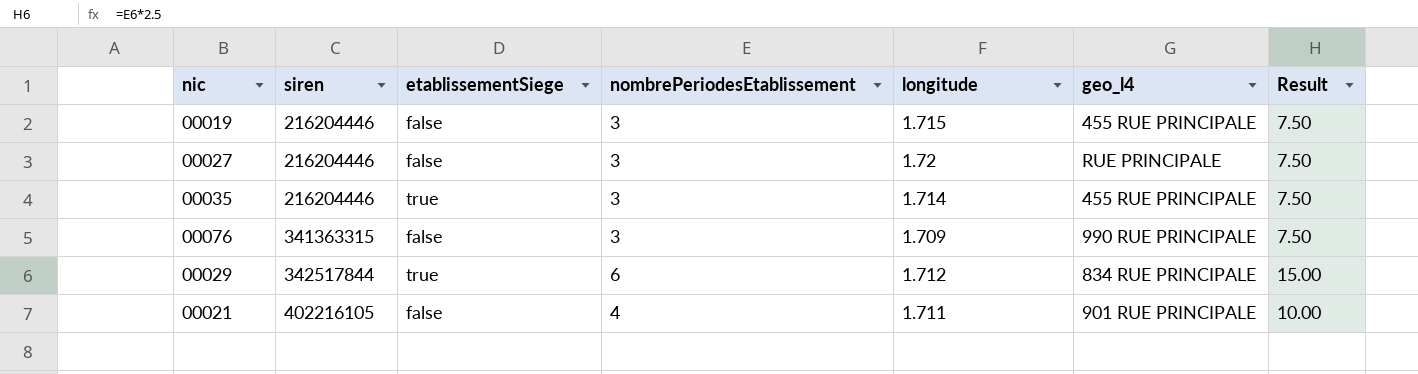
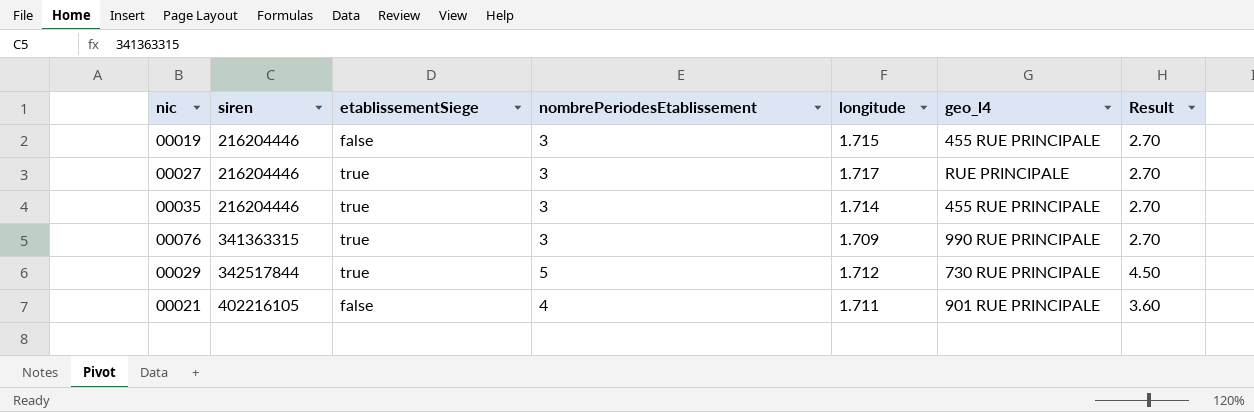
column Result | formula: [nombrePeriodesEtablissement] * 2.5 -> [nombrePeriodesEtablissement] * 0.9
00027 | etablissementSiege: false -> true
00027 | longitude: 1.72 -> 1.717
00076 | etablissementSiege: false -> true
00029 | nombrePeriodesEtablissement: 6 -> 5
00029 | geo_l4: 834 RUE PRINCIPALE -> 730 RUE PRINCIPALE

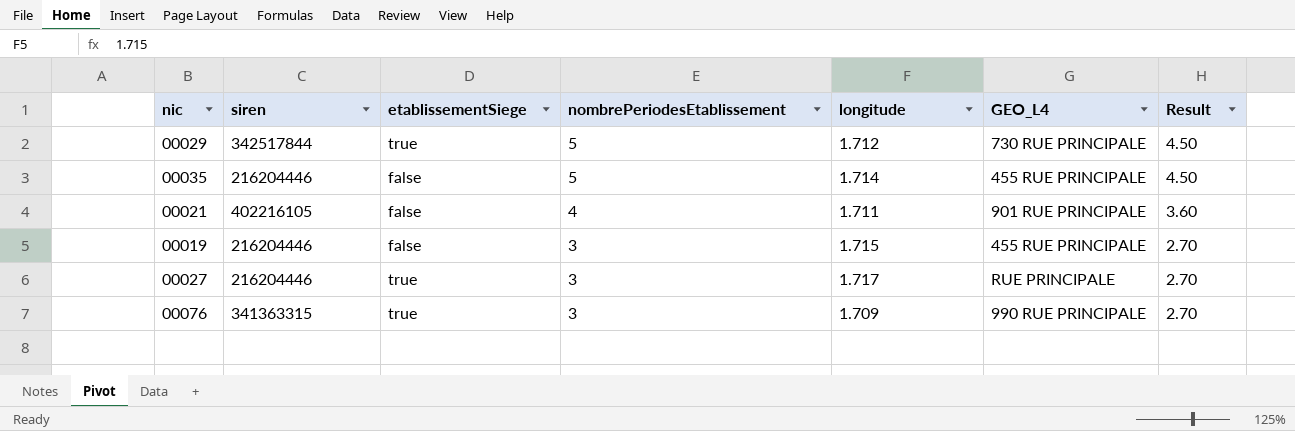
row order: siren ascending -> nombrePeriodesEtablissement descending
column name: geo_l4 -> GEO_L4
00035 | etablissementSiege: true -> false
00035 | nombrePeriodesEtablissement: 3 -> 5
00035 | Result: 2.70 -> 4.50

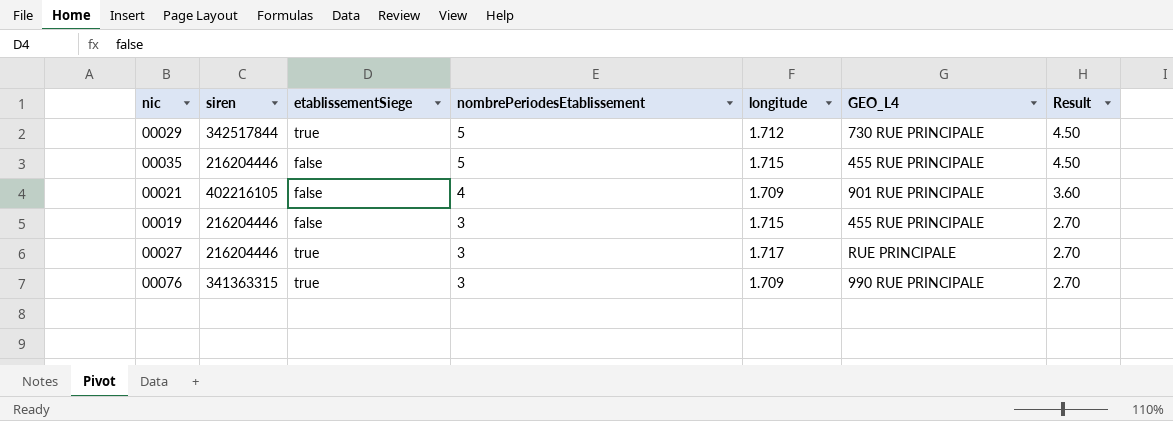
00035 | longitude: 1.714 -> 1.715
00021 | longitude: 1.711 -> 1.709

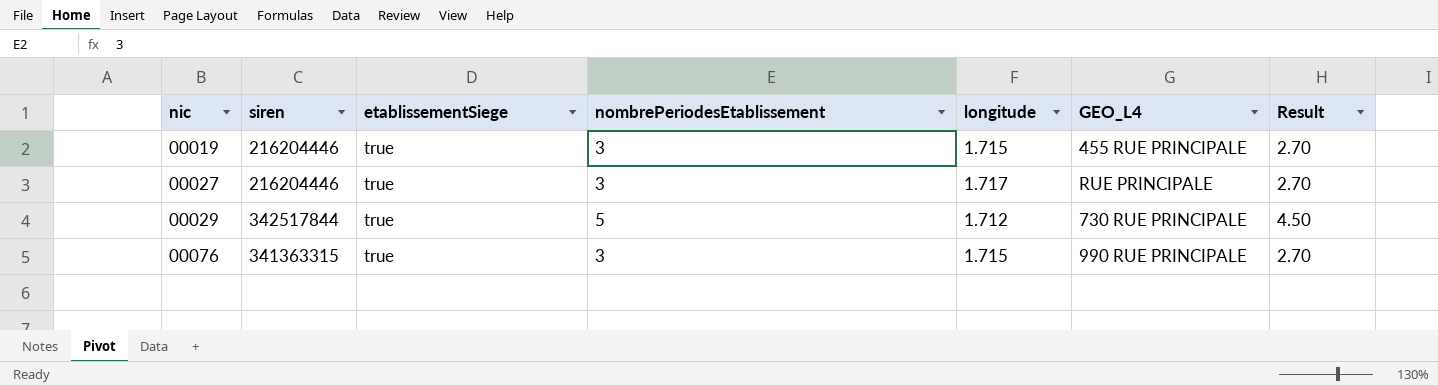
row order: nombrePeriodesEtablissement descending -> nic ascending
row 00035: 216204446 | false | 5 | 1.715 | 455 RUE PRINCIPALE | 4.50 -> none
row 00021: 402216105 | false | 4 | 1.709 | 901 RUE PRINCIPALE | 3.60 -> none
00019 | etablissementSiege: false -> true
00076 | longitude: 1.709 -> 1.715

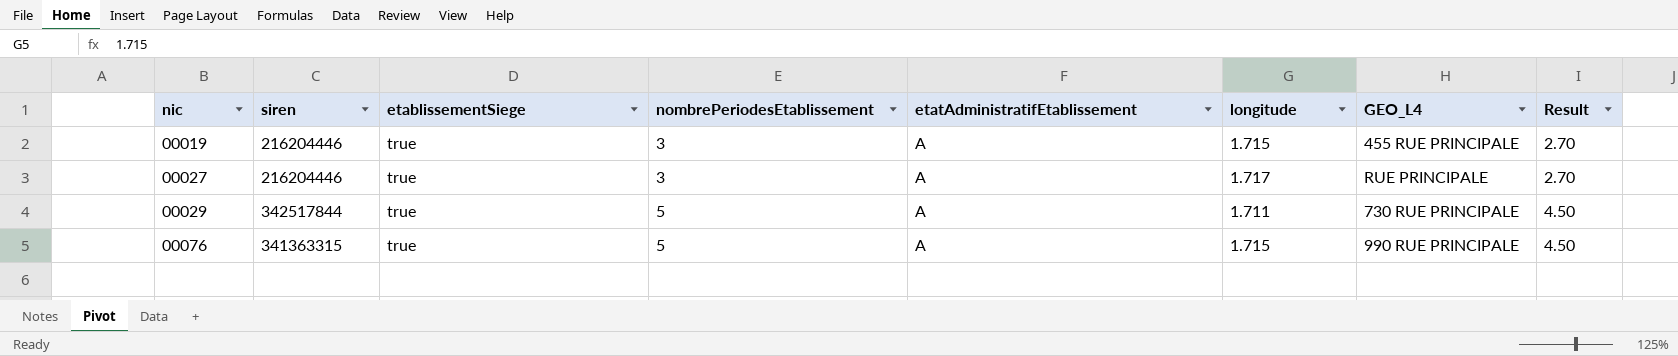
column etatAdministratifEtablissement | position: none -> 5
00029 | longitude: 1.712 -> 1.711
00076 | nombrePeriodesEtablissement: 3 -> 5
00076 | Result: 2.70 -> 4.50

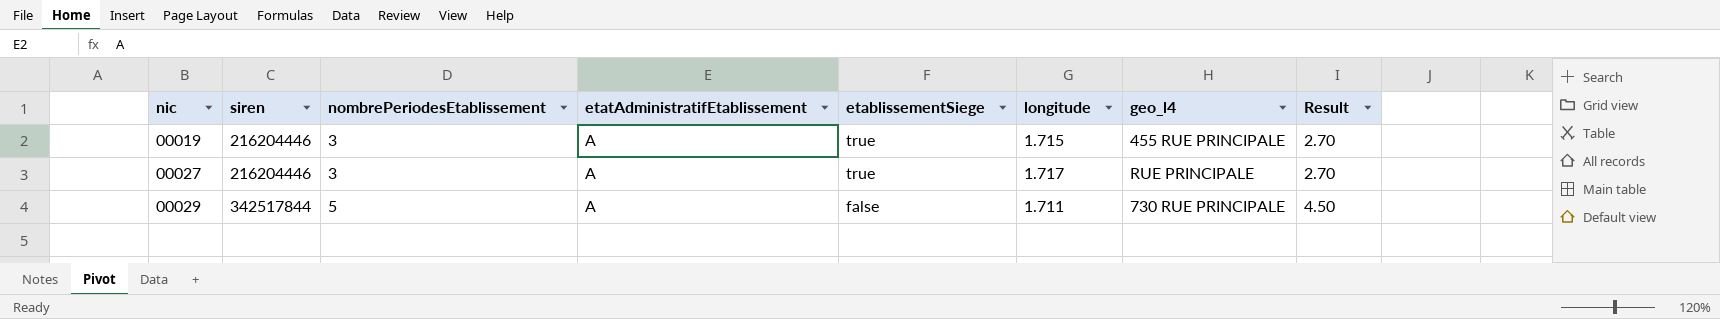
column etablissementSiege | position: 3 -> 5
column name: GEO_L4 -> geo_l4
row 00076: 341363315 | true | 5 | A | 1.715 | 990 RUE PRINCIPALE | 4.50 -> none
00029 | etablissementSiege: true -> false

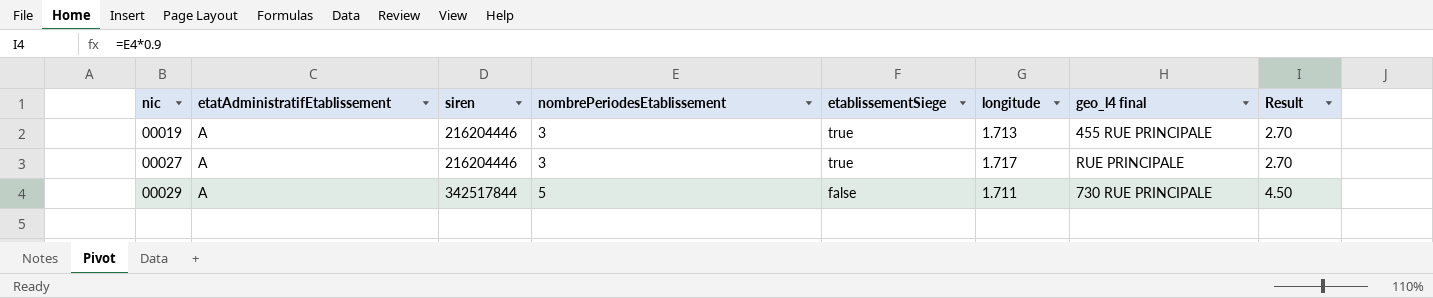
column etatAdministratifEtablissement | position: 4 -> 2
column name: geo_l4 -> geo_l4 final
00019 | longitude: 1.715 -> 1.713

